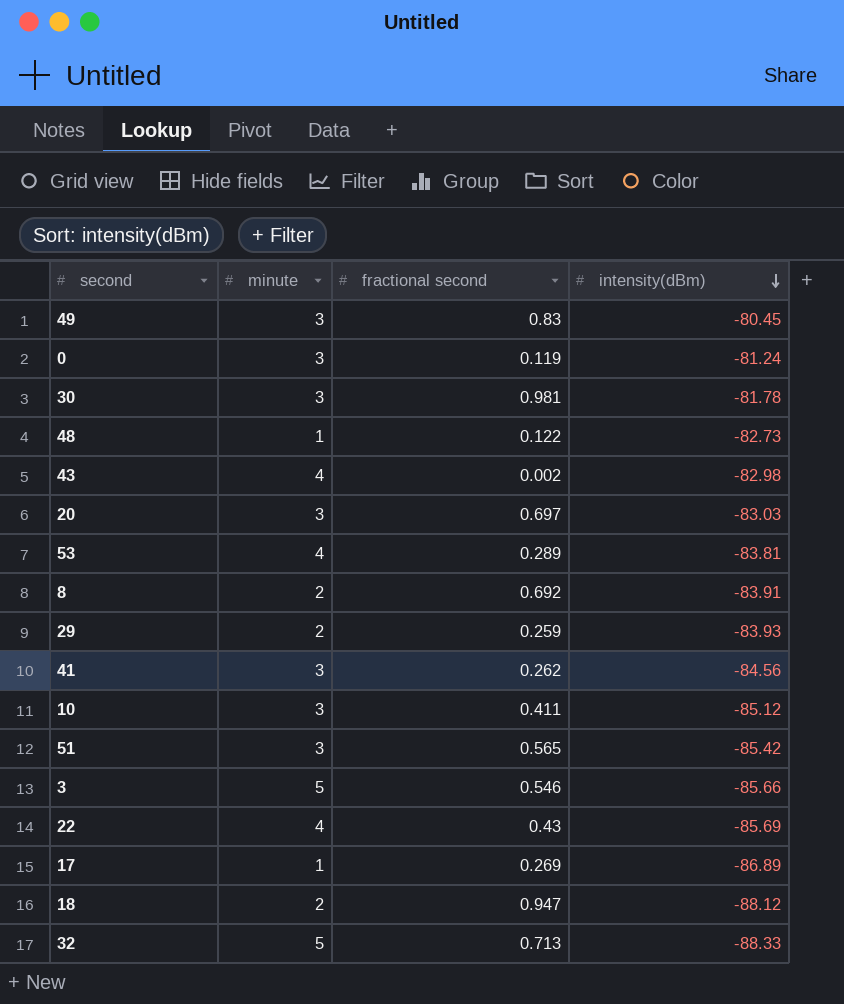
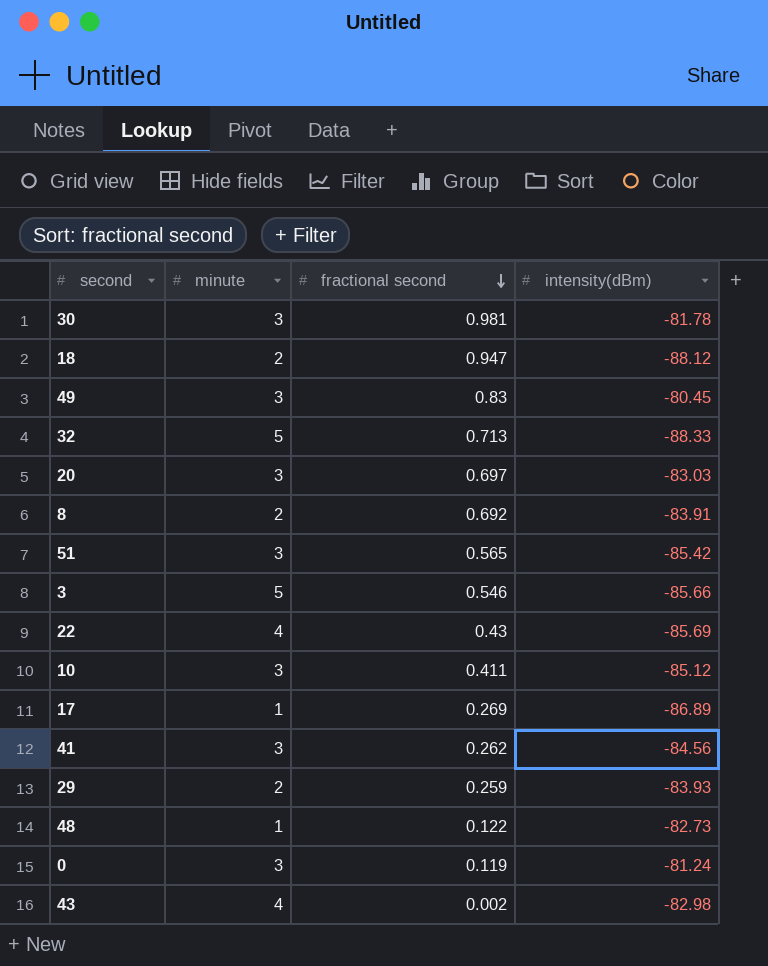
row order: intensity(dBm) descending -> fractional second descending
row 53: 4 | 0.289 | -83.81 -> none

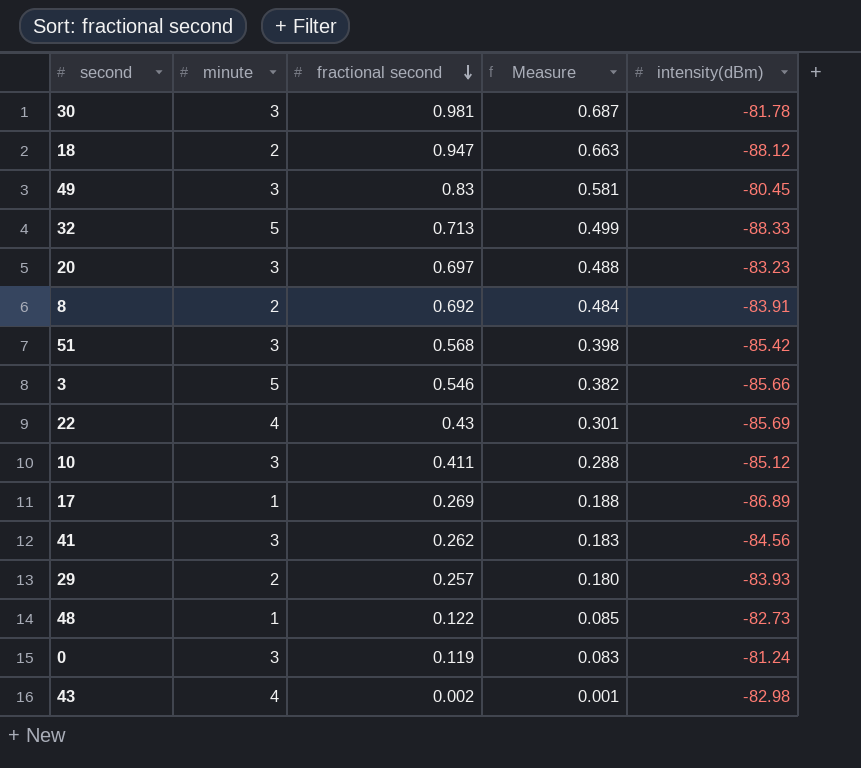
column Measure | formula: none -> [fractional second] * 0.7
20 | intensity(dBm): -83.03 -> -83.23
51 | fractional second: 0.565 -> 0.568
29 | fractional second: 0.259 -> 0.257

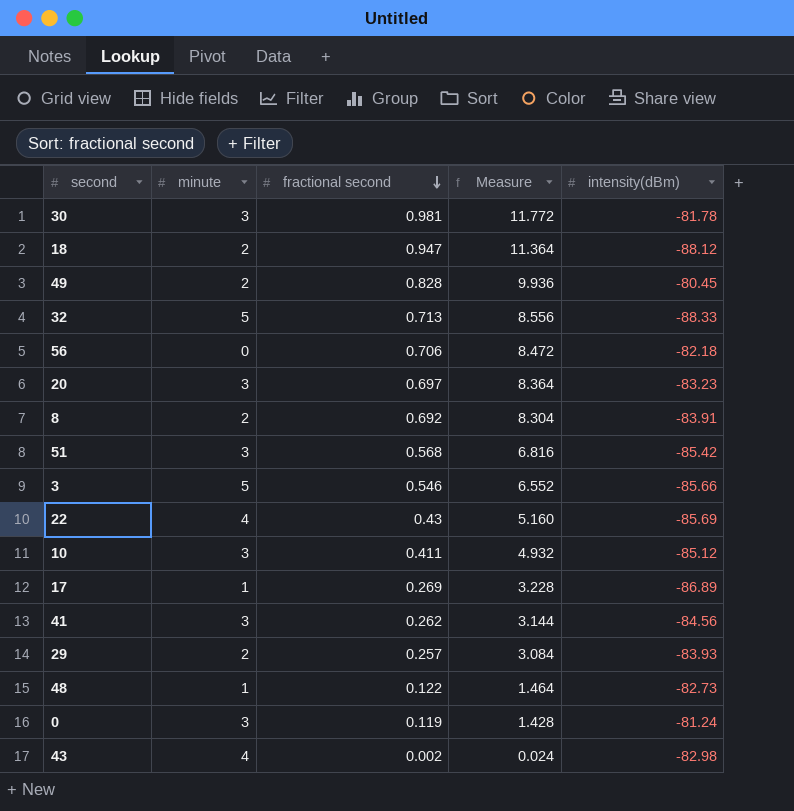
column Measure | formula: [fractional second] * 0.7 -> [fractional second] * 12
49 | minute: 3 -> 2
49 | fractional second: 0.83 -> 0.828
row 56: none -> 0 | 0.706 | 8.472 | -82.18

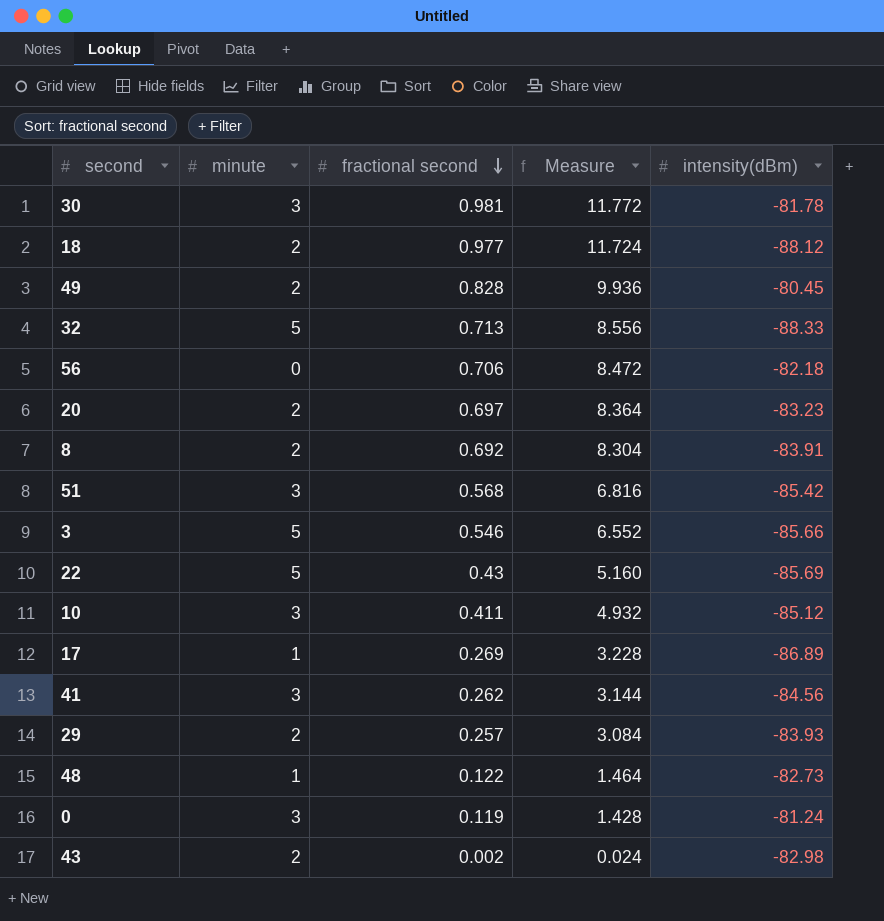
18 | fractional second: 0.947 -> 0.977
18 | Measure: 11.364 -> 11.724
20 | minute: 3 -> 2
22 | minute: 4 -> 5
43 | minute: 4 -> 2

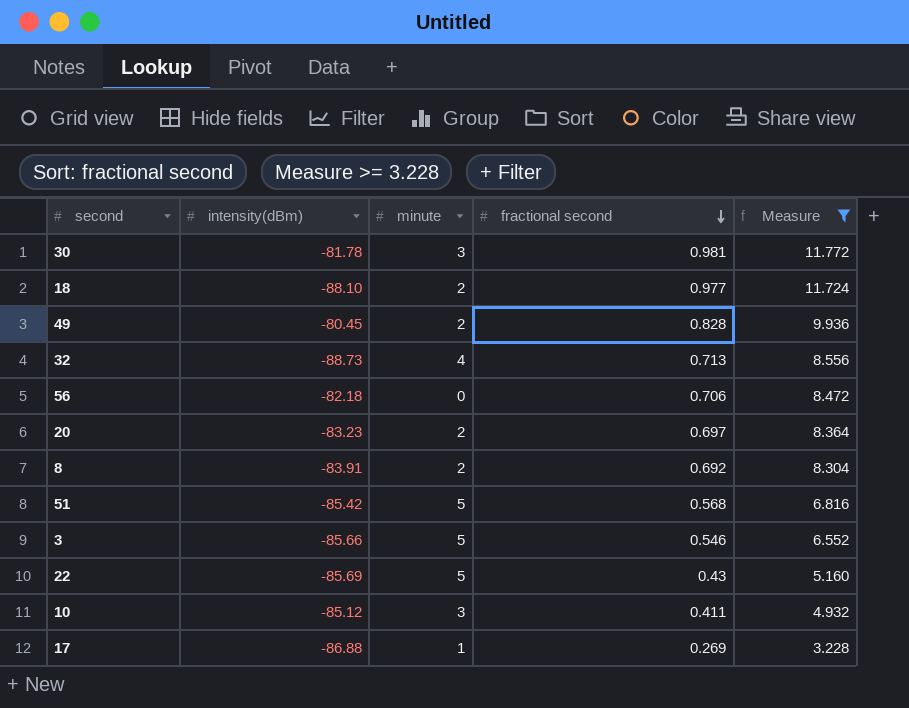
filter: none -> Measure >= 3.228
column intensity(dBm) | position: 5 -> 2
18 | intensity(dBm): -88.12 -> -88.10
32 | intensity(dBm): -88.33 -> -88.73
32 | minute: 5 -> 4
51 | minute: 3 -> 5
17 | intensity(dBm): -86.89 -> -86.88

